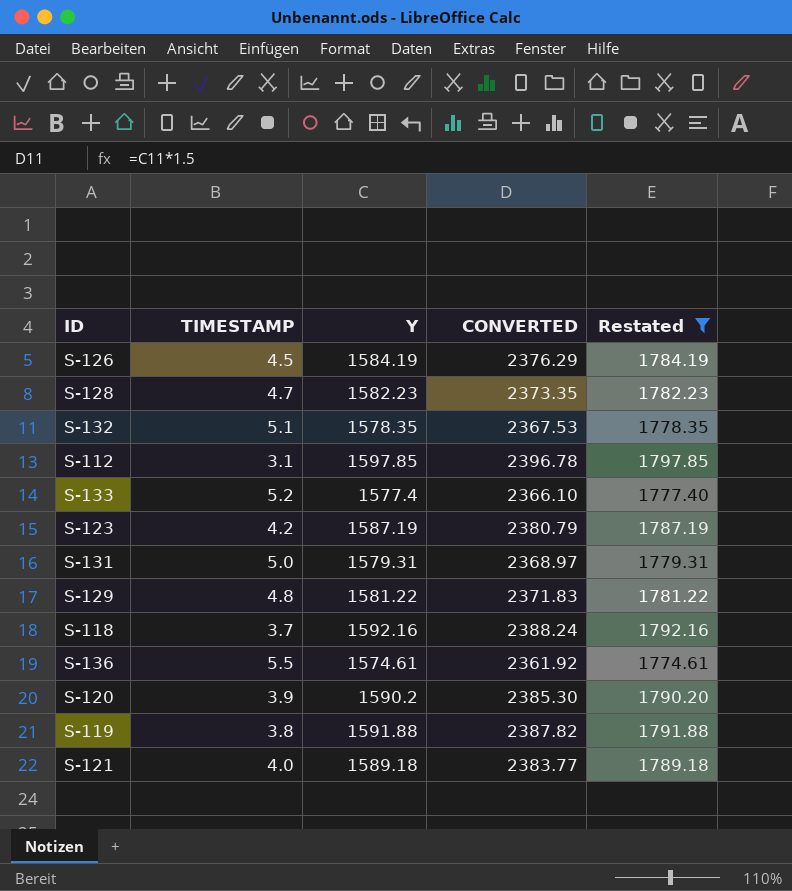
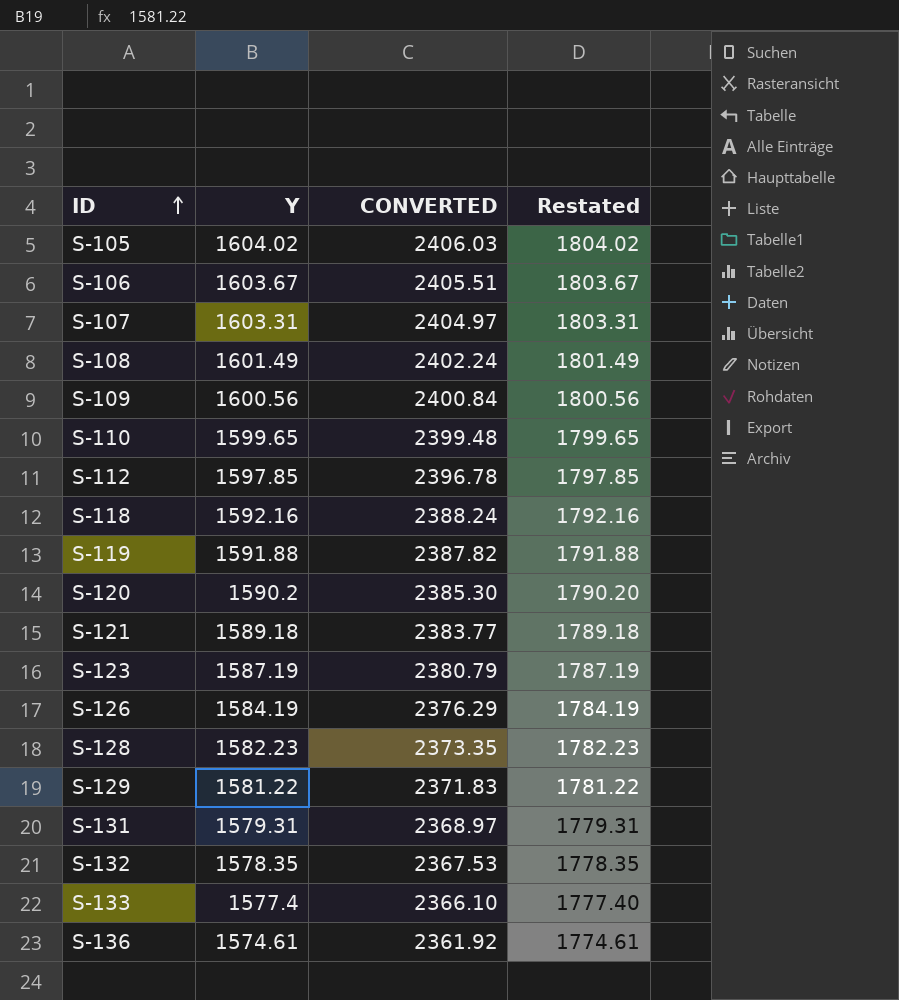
filter: Restated <= 1797.85 -> none
row order: none -> ID ascending
column TIMESTAMP | position: 2 -> none

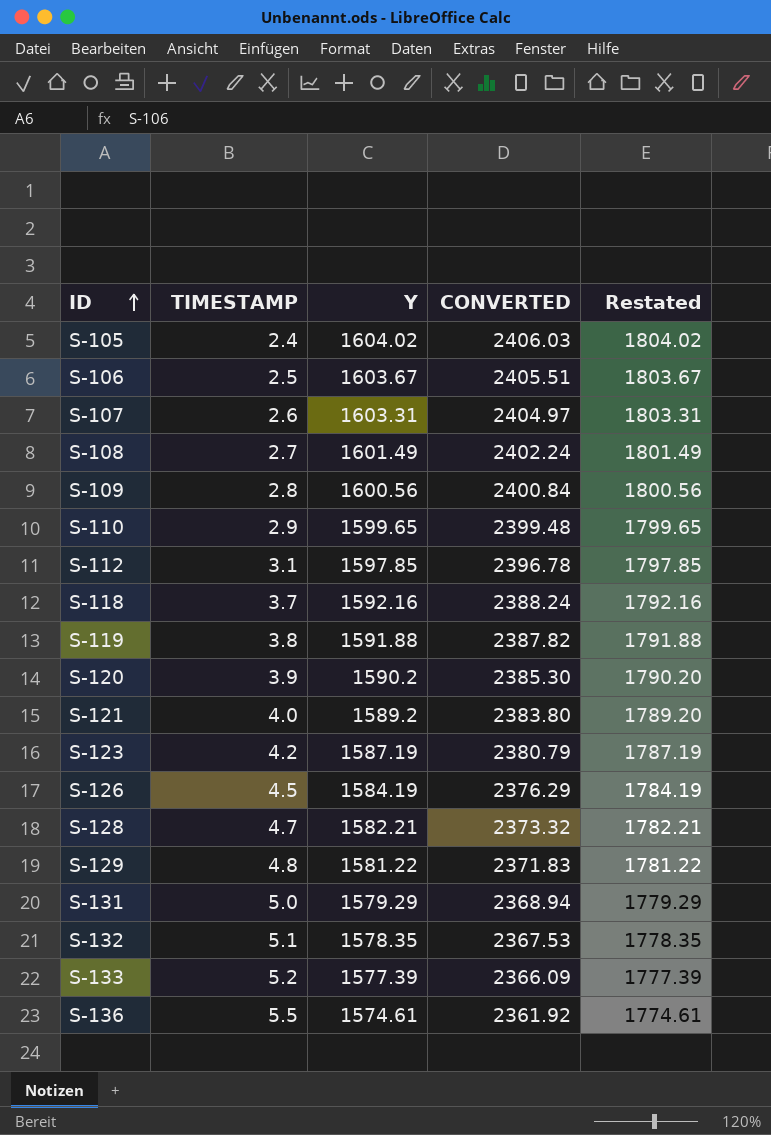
column TIMESTAMP | position: none -> 2
S-121 | Y: 1589.18 -> 1589.2
S-121 | CONVERTED: 2383.77 -> 2383.80
S-121 | Restated: 1789.18 -> 1789.20
S-128 | Y: 1582.23 -> 1582.21
S-128 | CONVERTED: 2373.35 -> 2373.32
S-128 | Restated: 1782.23 -> 1782.21
S-131 | Y: 1579.31 -> 1579.29
S-131 | CONVERTED: 2368.97 -> 2368.94
S-131 | Restated: 1779.31 -> 1779.29
S-133 | Y: 1577.4 -> 1577.39
S-133 | CONVERTED: 2366.10 -> 2366.09
S-133 | Restated: 1777.40 -> 1777.39

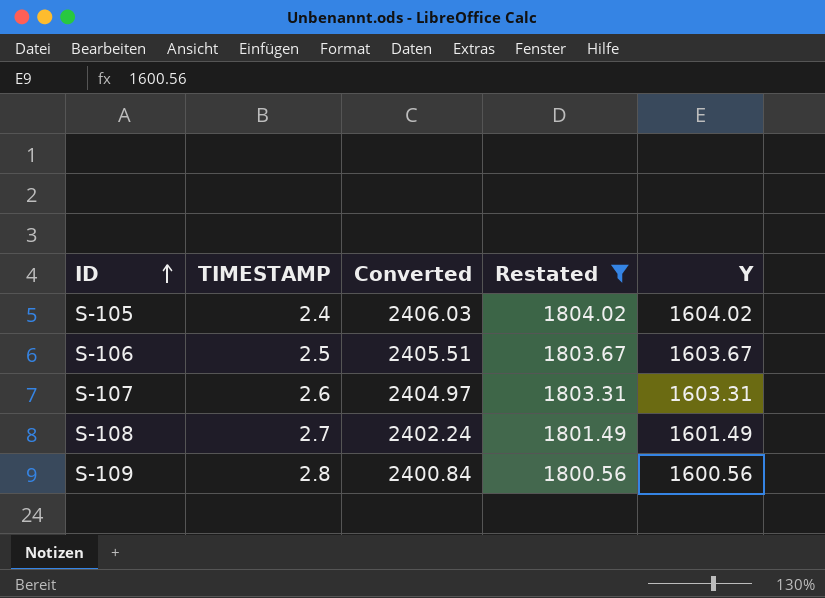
filter: none -> Restated >= 1800.56
column name: CONVERTED -> Converted
column Y | position: 3 -> 5

